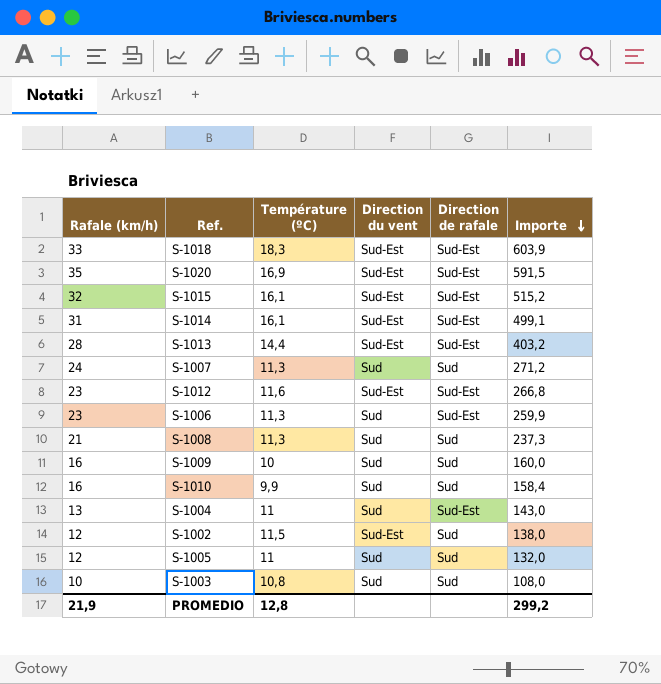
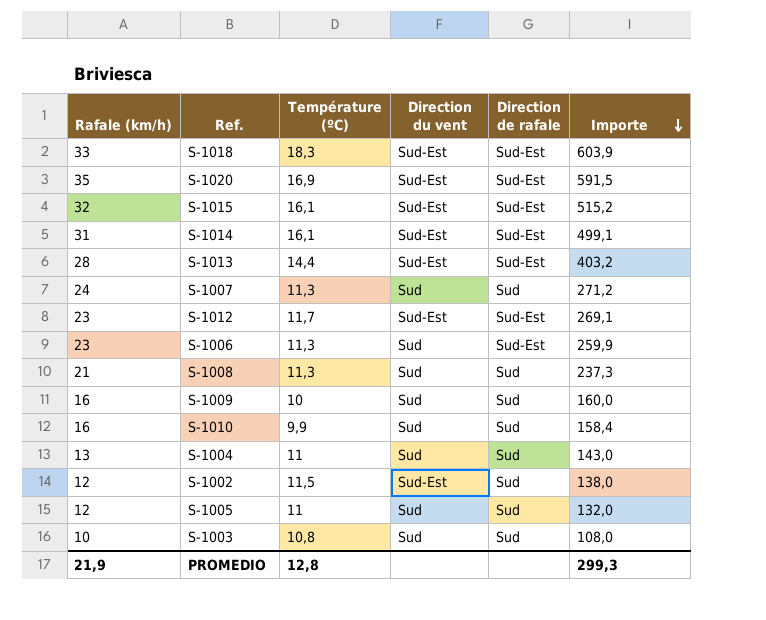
S-1012 | Température (ºC): 11,6 -> 11,7
S-1012 | Importe: 266,8 -> 269,1
S-1004 | Direction de rafale: Sud-Est -> Sud
PROMEDIO | Importe: 299,2 -> 299,3

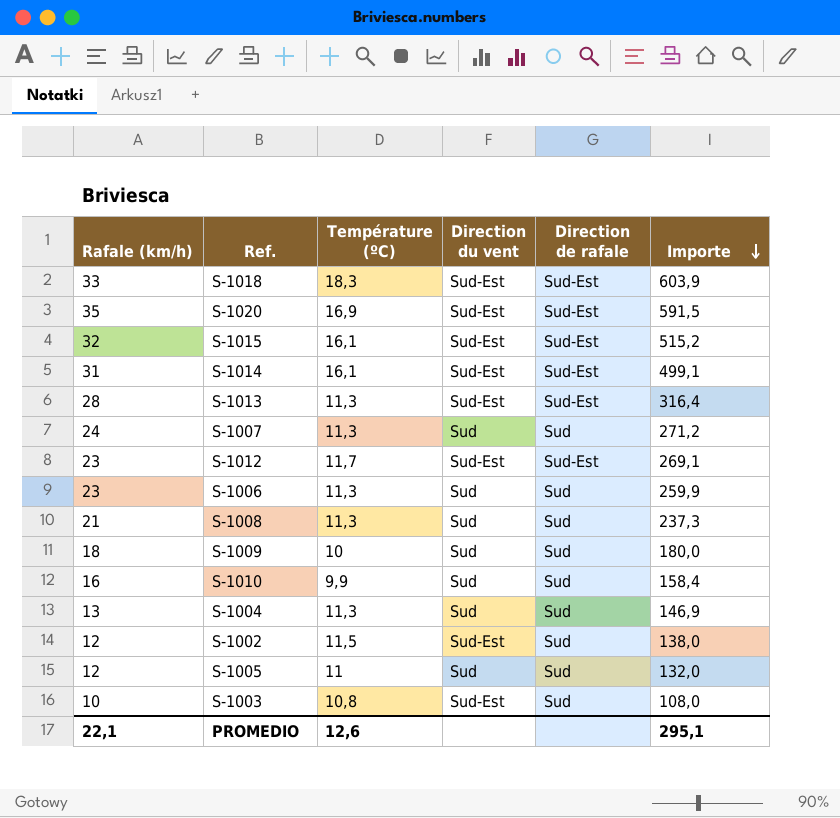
S-1013 | Température (ºC): 14,4 -> 11,3
S-1013 | Importe: 403,2 -> 316,4
S-1006 | Direction de rafale: Sud-Est -> Sud
S-1009 | Rafale (km/h): 16 -> 18
S-1009 | Importe: 160,0 -> 180,0
S-1004 | Température (ºC): 11 -> 11,3
S-1004 | Importe: 143,0 -> 146,9
S-1003 | Direction du vent: Sud -> Sud-Est
PROMEDIO | Rafale (km/h): 21,9 -> 22,1
PROMEDIO | Température (ºC): 12,8 -> 12,6
PROMEDIO | Importe: 299,3 -> 295,1

